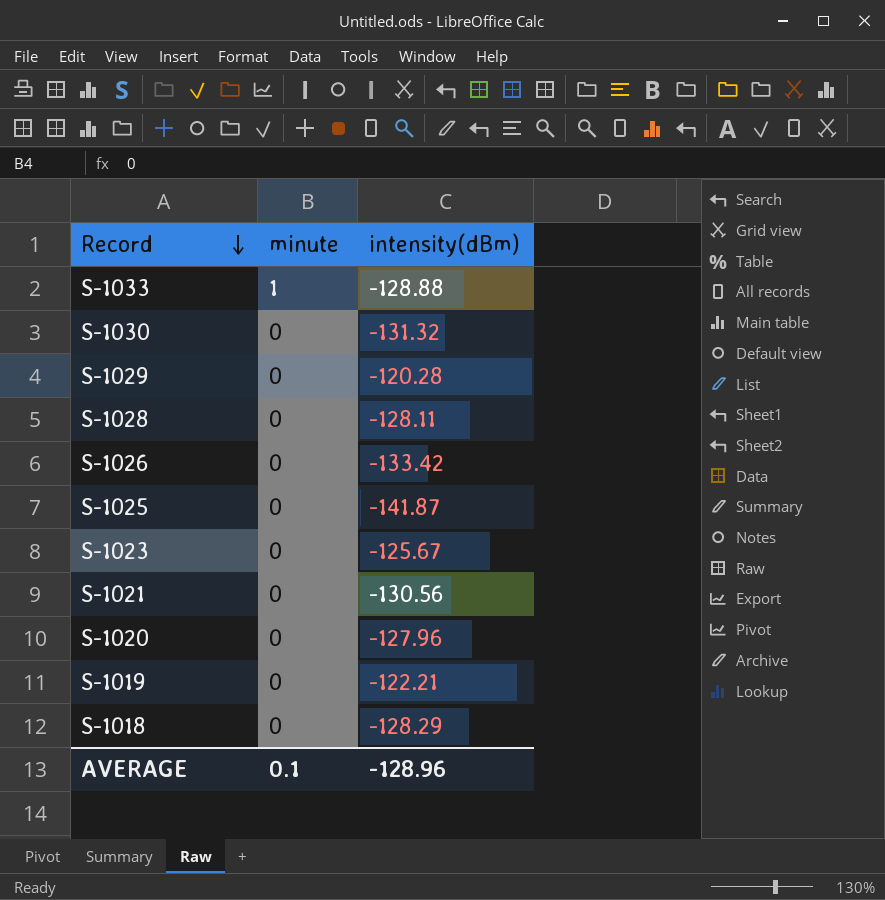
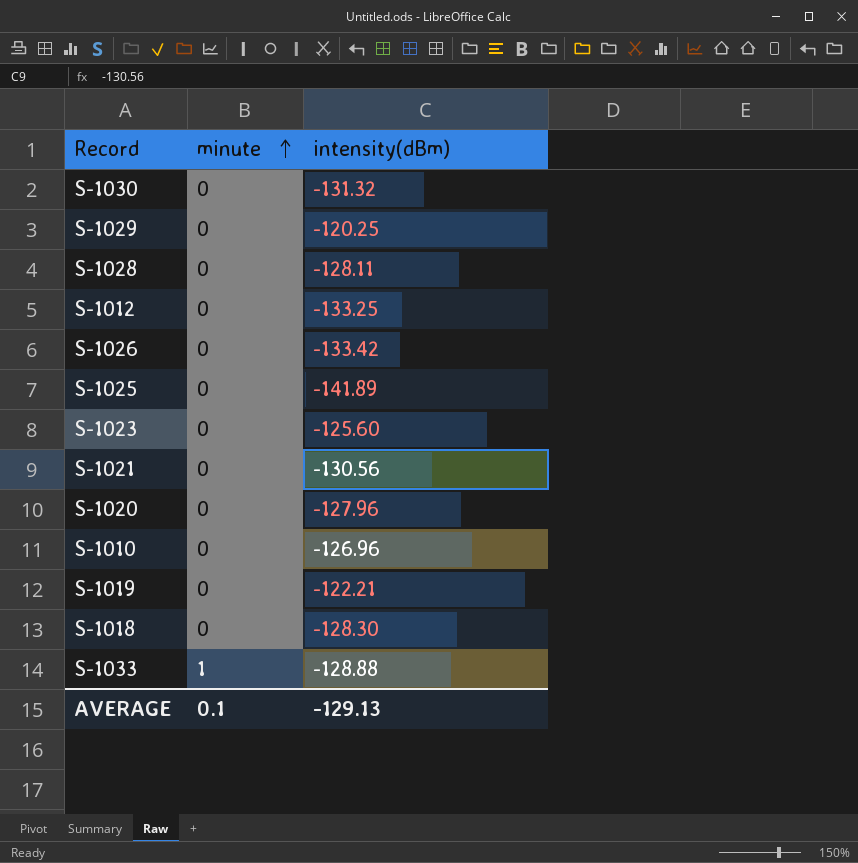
row order: Record descending -> minute ascending
S-1029 | intensity(dBm): -120.28 -> -120.25
row S-1012: none -> 0 | -133.25
S-1025 | intensity(dBm): -141.87 -> -141.89
S-1023 | intensity(dBm): -125.67 -> -125.60
row S-1010: none -> 0 | -126.96
S-1018 | intensity(dBm): -128.29 -> -128.30
AVERAGE | intensity(dBm): -128.96 -> -129.13

